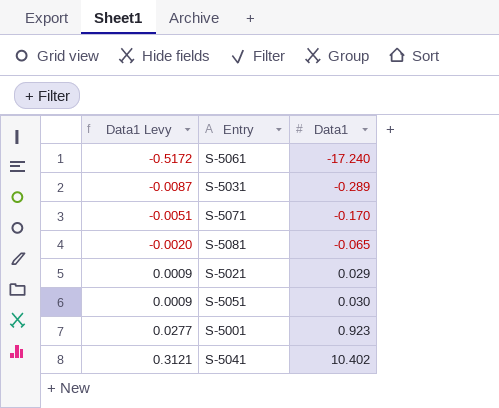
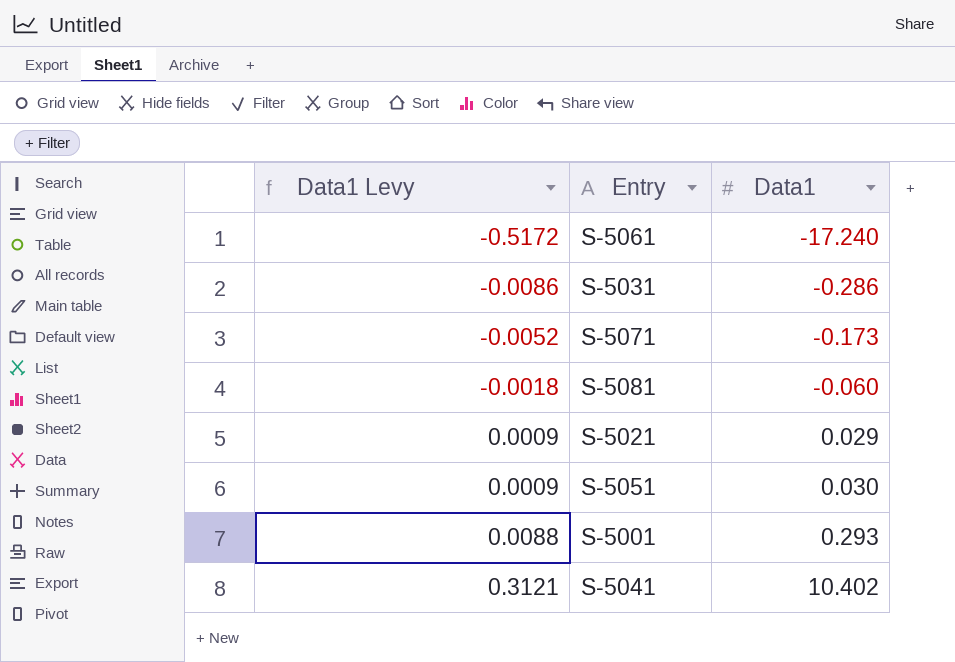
S-5031 | Data1 Levy: -0.0087 -> -0.0086
S-5031 | Data1: -0.289 -> -0.286
S-5071 | Data1 Levy: -0.0051 -> -0.0052
S-5071 | Data1: -0.170 -> -0.173
S-5081 | Data1 Levy: -0.0020 -> -0.0018
S-5081 | Data1: -0.065 -> -0.060
S-5001 | Data1 Levy: 0.0277 -> 0.0088
S-5001 | Data1: 0.923 -> 0.293

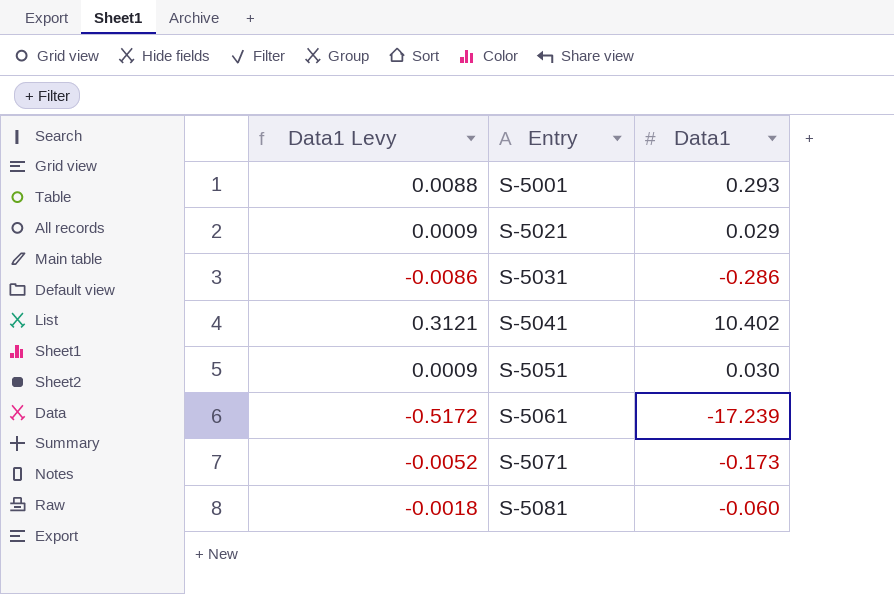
row order: Data1 Levy ascending -> Entry ascending
S-5061 | Data1: -17.240 -> -17.239

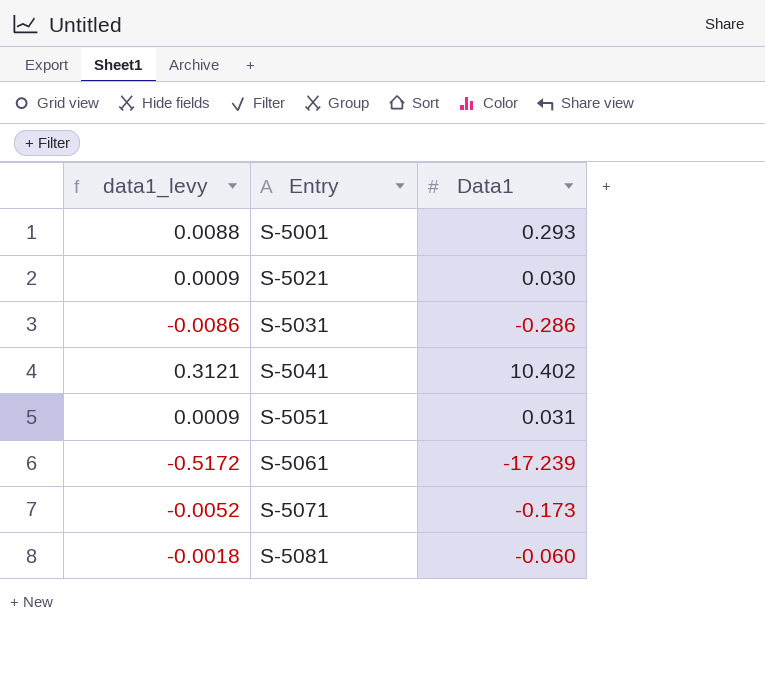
column name: Data1 Levy -> data1_levy
S-5021 | Data1: 0.029 -> 0.030
S-5051 | Data1: 0.030 -> 0.031

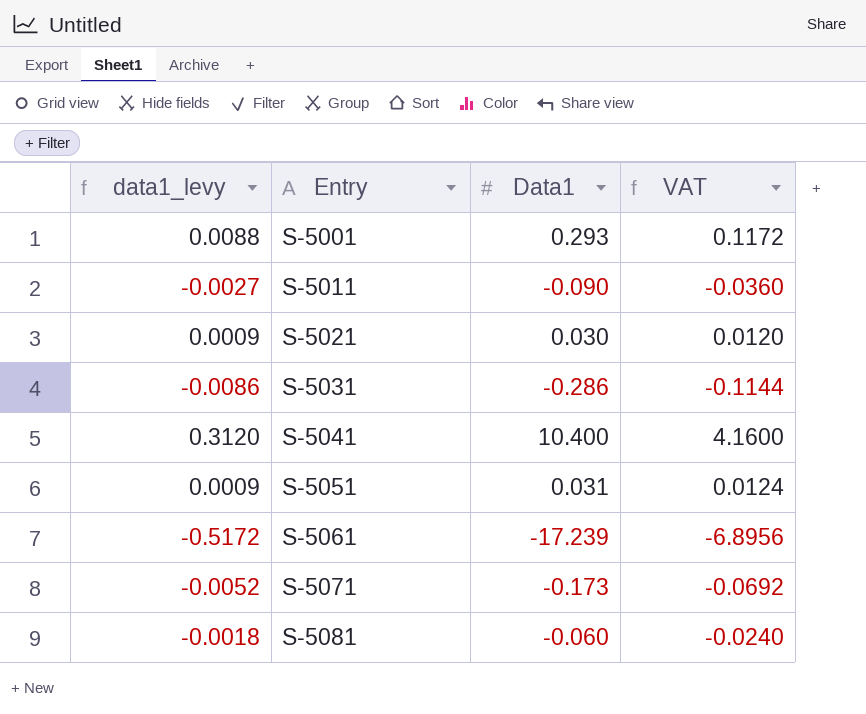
column VAT | formula: none -> [Data1] * 0.4
row S-5011: none -> -0.0027 | -0.090 | -0.0360
S-5041 | data1_levy: 0.3121 -> 0.3120
S-5041 | Data1: 10.402 -> 10.400

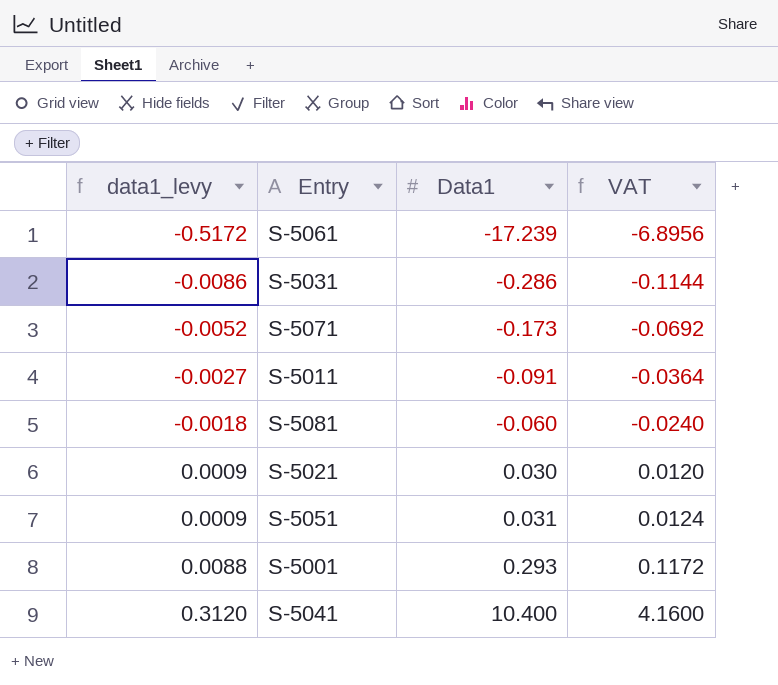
row order: Entry ascending -> data1_levy ascending
S-5011 | Data1: -0.090 -> -0.091
S-5011 | VAT: -0.0360 -> -0.0364

